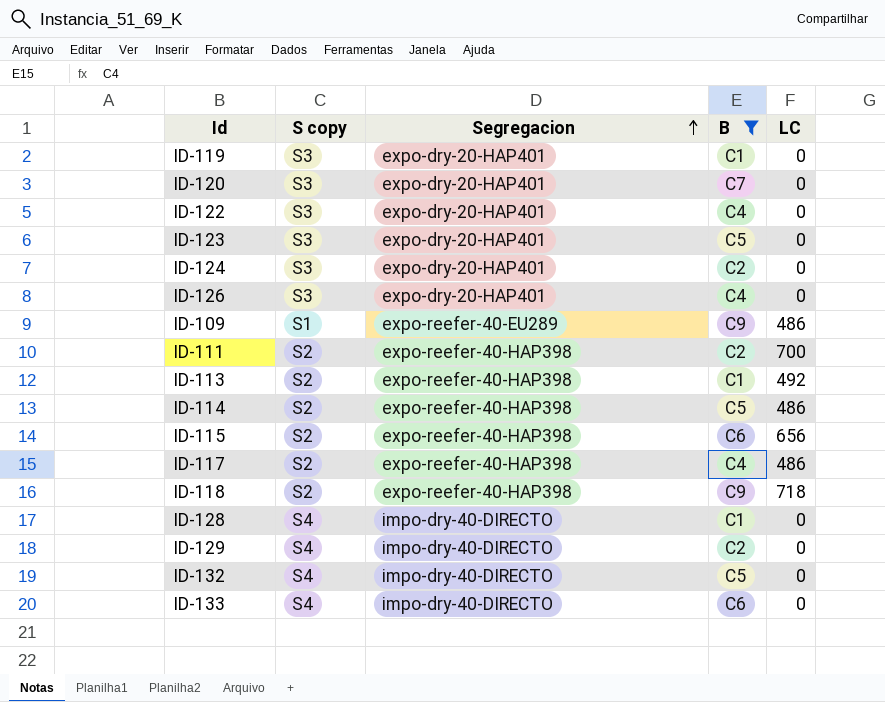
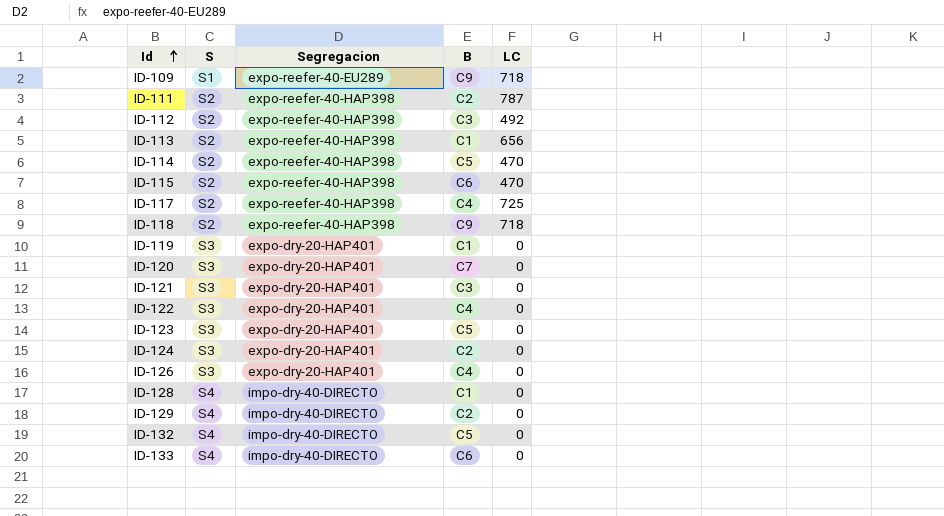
filter: B != C3 -> none
row order: Segregacion ascending -> Id ascending
column name: S copy -> S
ID-109 | LC: 486 -> 718
ID-111 | LC: 700 -> 787
ID-113 | LC: 492 -> 656
ID-114 | LC: 486 -> 470
ID-115 | LC: 656 -> 470
ID-117 | LC: 486 -> 725

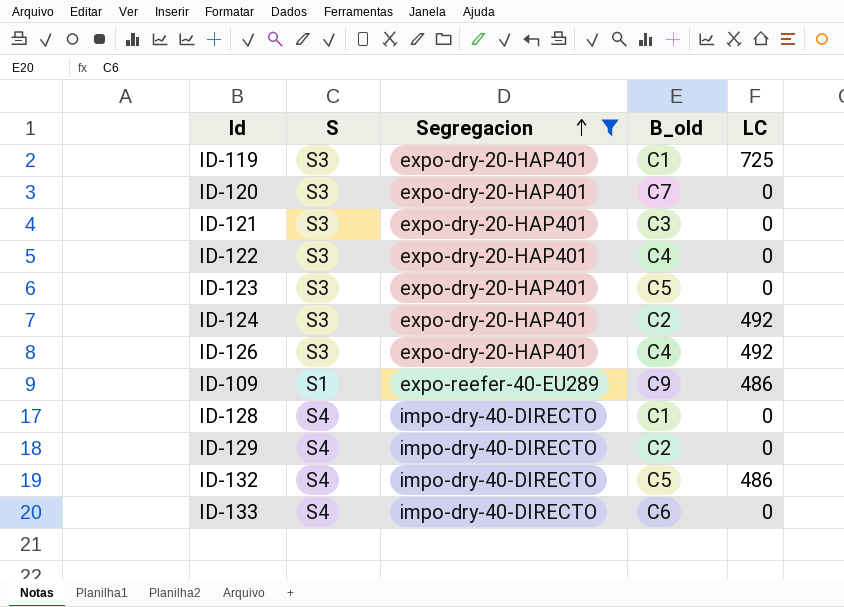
filter: none -> Segregacion != expo-reefer-40-HAP398
row order: Id ascending -> Segregacion ascending
column name: B -> B_old
ID-119 | LC: 0 -> 725
ID-124 | LC: 0 -> 492
ID-126 | LC: 0 -> 492
ID-109 | LC: 718 -> 486
ID-132 | LC: 0 -> 486

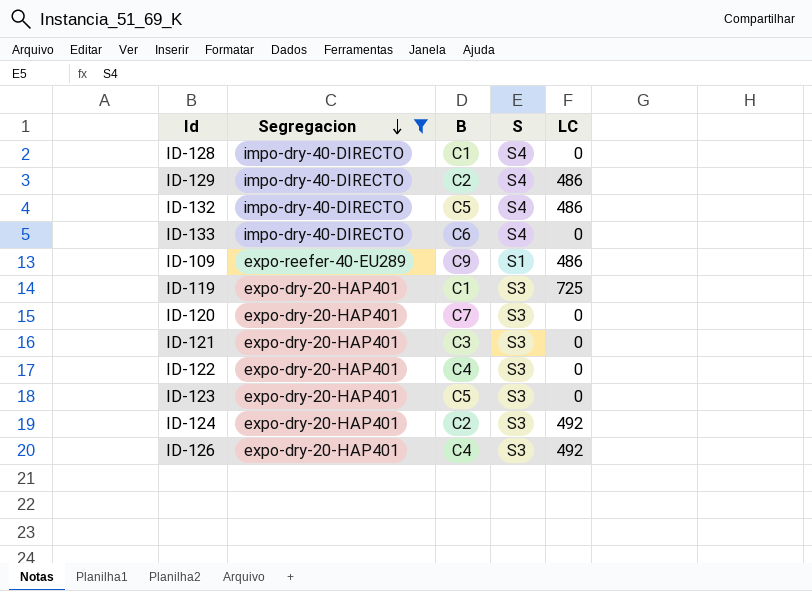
row order: Segregacion ascending -> Segregacion descending
column name: B_old -> B
column S | position: 2 -> 4
ID-129 | LC: 0 -> 486

